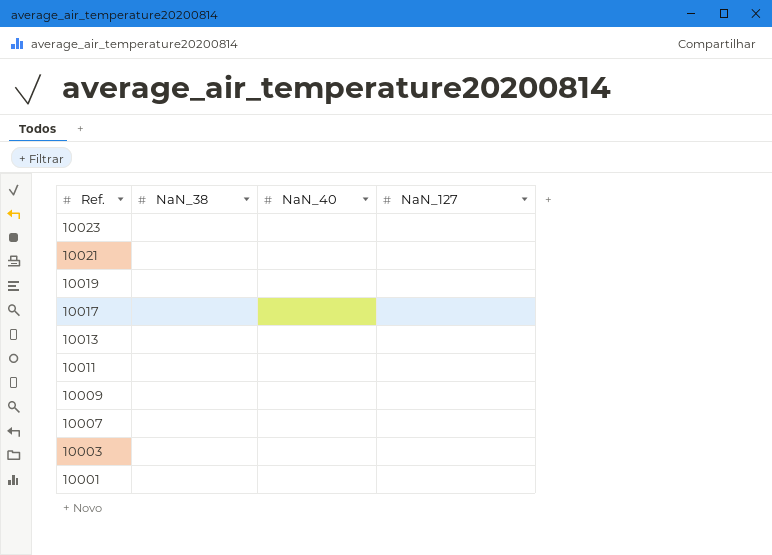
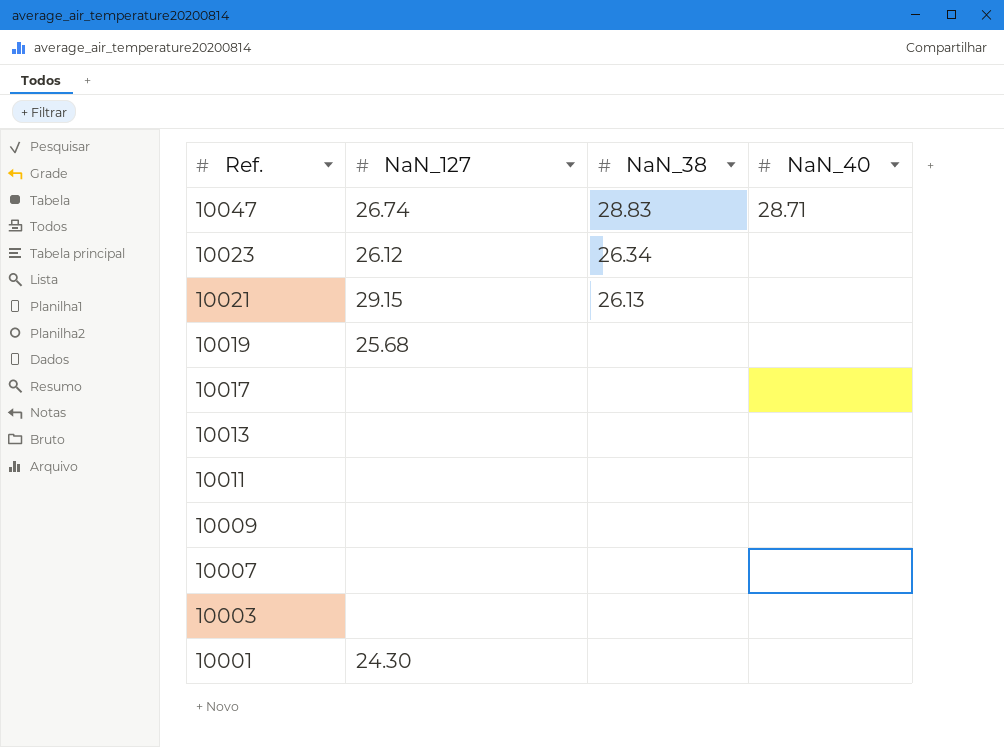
column NaN_127 | position: 4 -> 2
row 10047: none -> 26.74 | 28.83 | 28.71
10023 | NaN_127: none -> 26.12
10023 | NaN_38: none -> 26.34
10021 | NaN_127: none -> 29.15
10021 | NaN_38: none -> 26.13
10019 | NaN_127: none -> 25.68
10001 | NaN_127: none -> 24.30

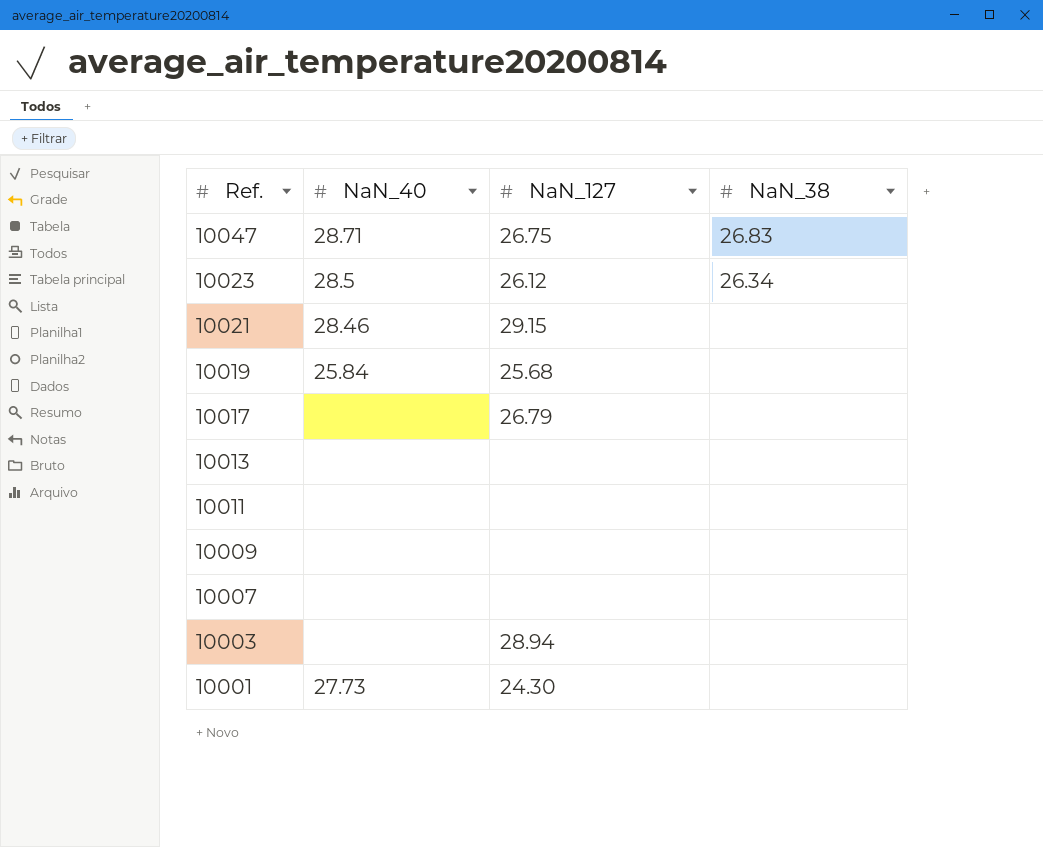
column NaN_40 | position: 4 -> 2
10047 | NaN_127: 26.74 -> 26.75
10047 | NaN_38: 28.83 -> 26.83
10023 | NaN_40: none -> 28.5
10021 | NaN_40: none -> 28.46
10021 | NaN_38: 26.13 -> none
10019 | NaN_40: none -> 25.84
10017 | NaN_127: none -> 26.79
10003 | NaN_127: none -> 28.94
10001 | NaN_40: none -> 27.73

